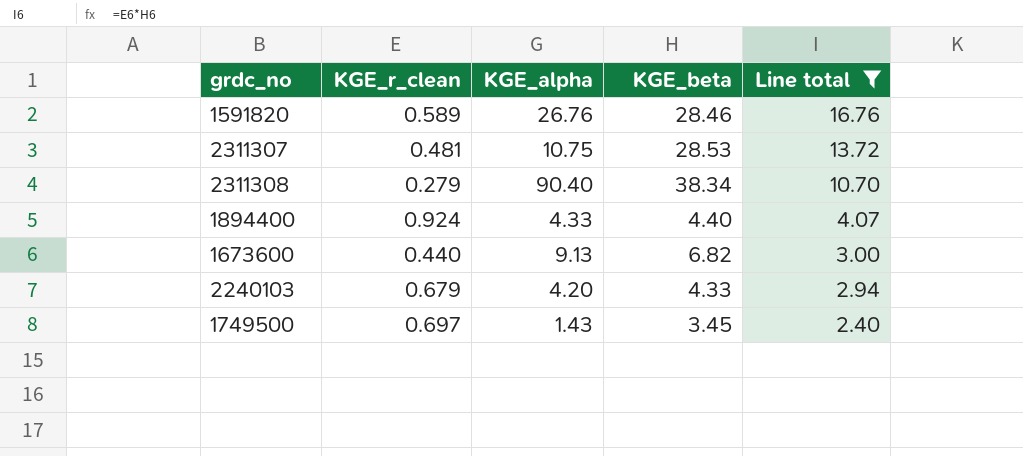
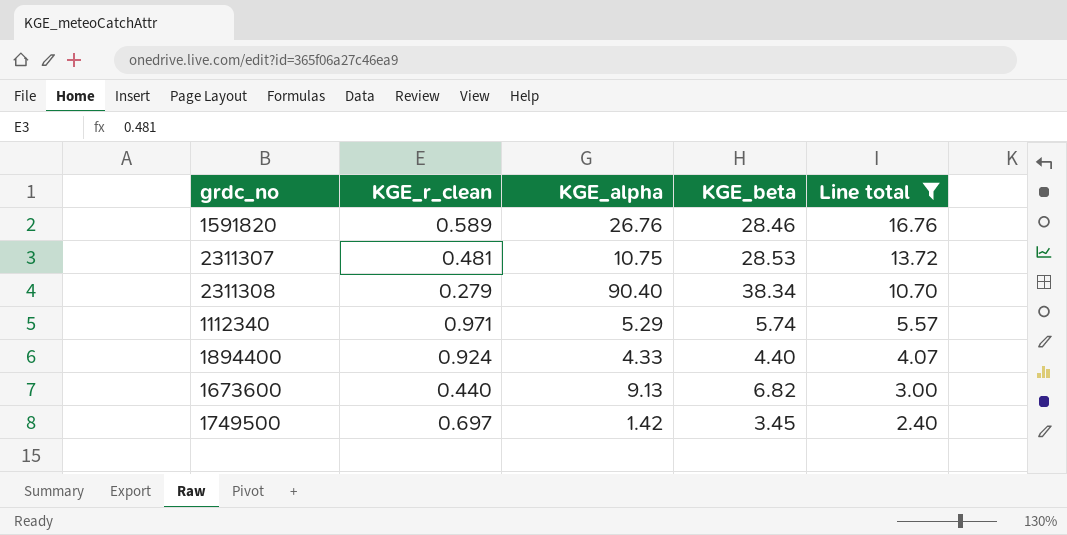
row 2240103: 0.679 | 4.20 | 4.33 | 2.94 -> none
row 1112340: none -> 0.971 | 5.29 | 5.74 | 5.57
1749500 | KGE_alpha: 1.43 -> 1.42

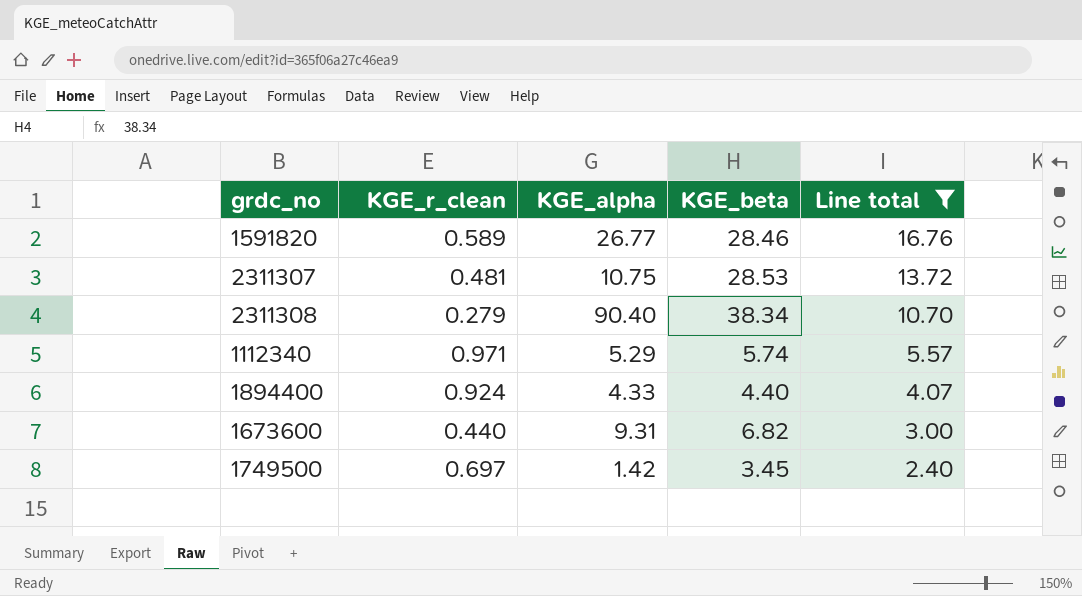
1591820 | KGE_alpha: 26.76 -> 26.77
1673600 | KGE_alpha: 9.13 -> 9.31

